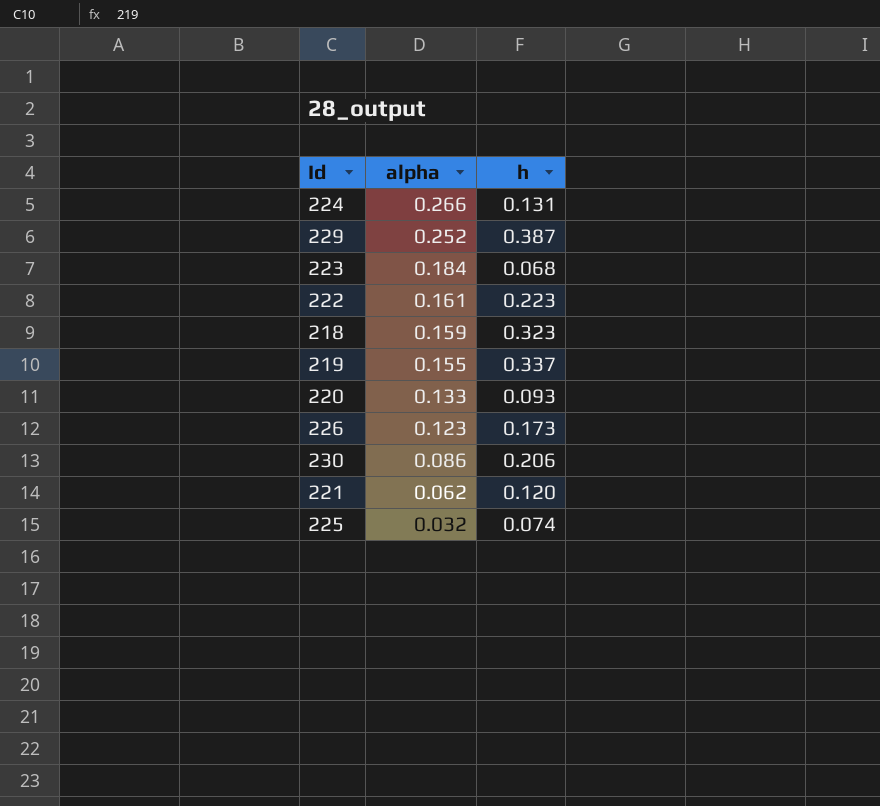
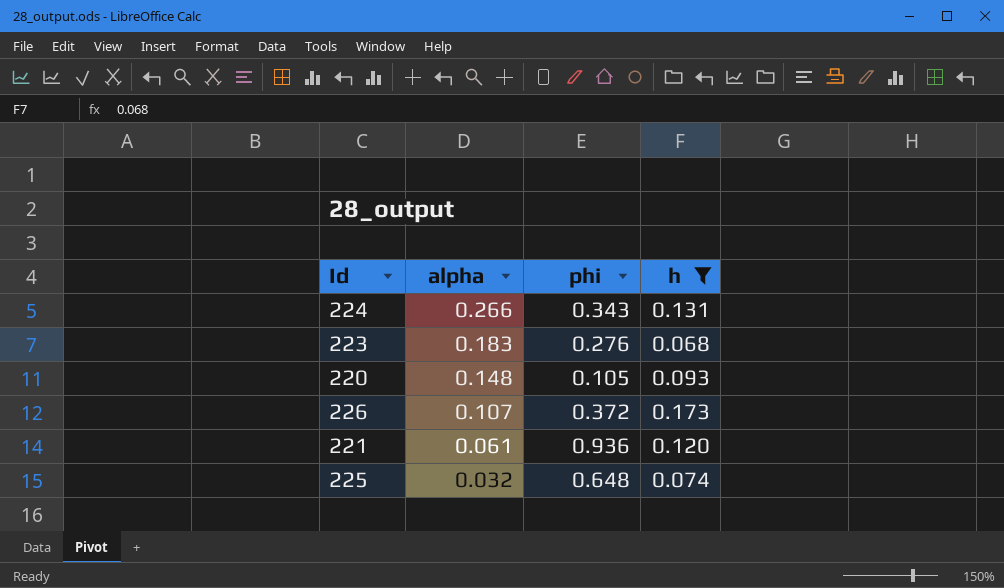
filter: none -> h <= 0.173
column phi | position: none -> 3
223 | alpha: 0.184 -> 0.183
220 | alpha: 0.133 -> 0.148
226 | alpha: 0.123 -> 0.107
221 | alpha: 0.062 -> 0.061

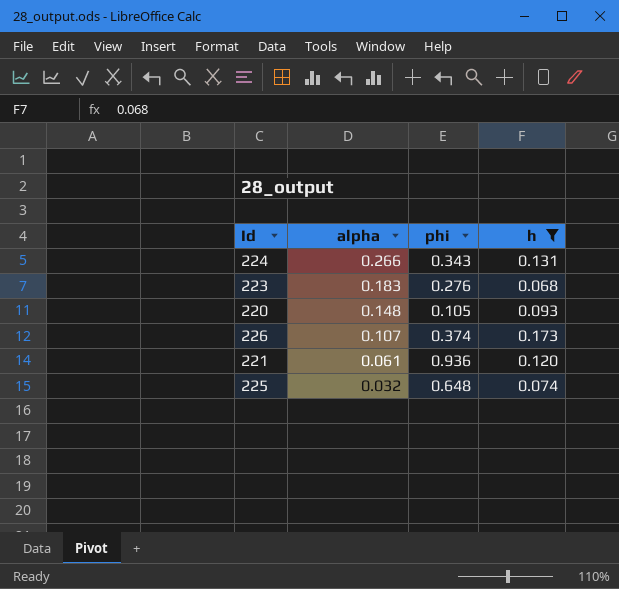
226 | phi: 0.372 -> 0.374

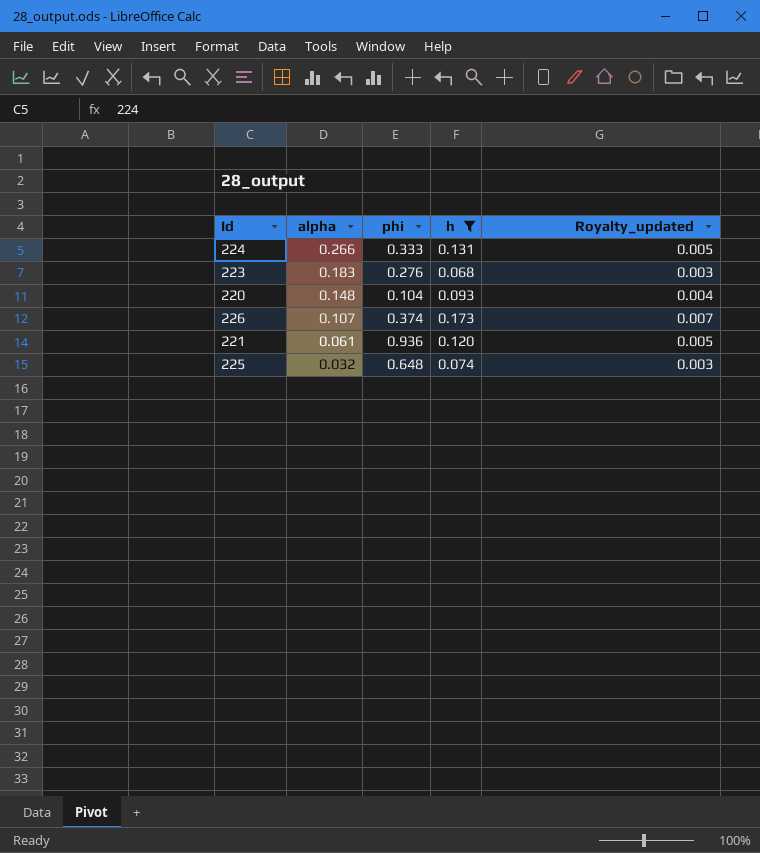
column Royalty_updated | formula: none -> [h] * 0.04
224 | phi: 0.343 -> 0.333
220 | phi: 0.105 -> 0.104

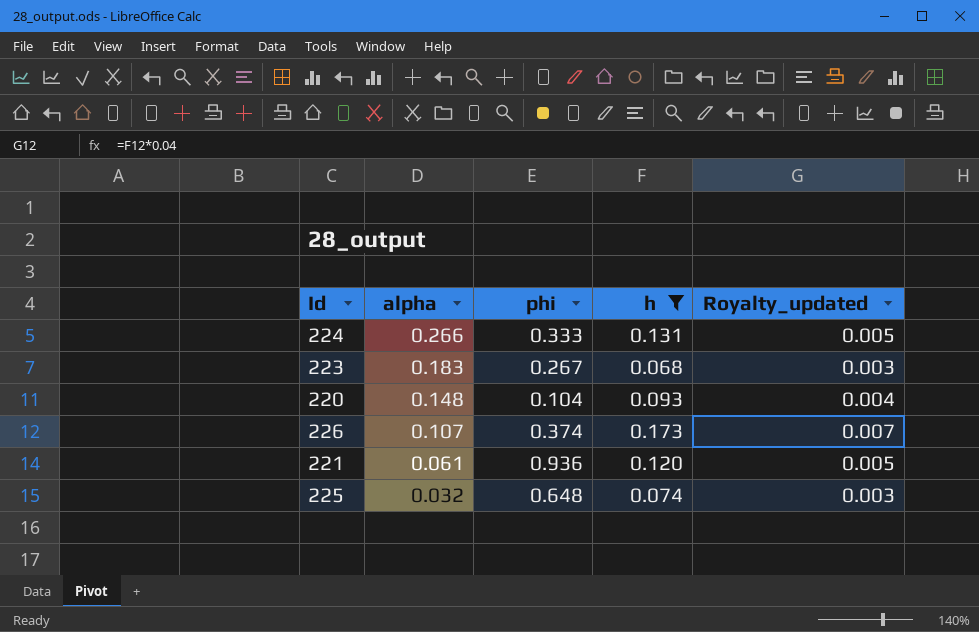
223 | phi: 0.276 -> 0.267

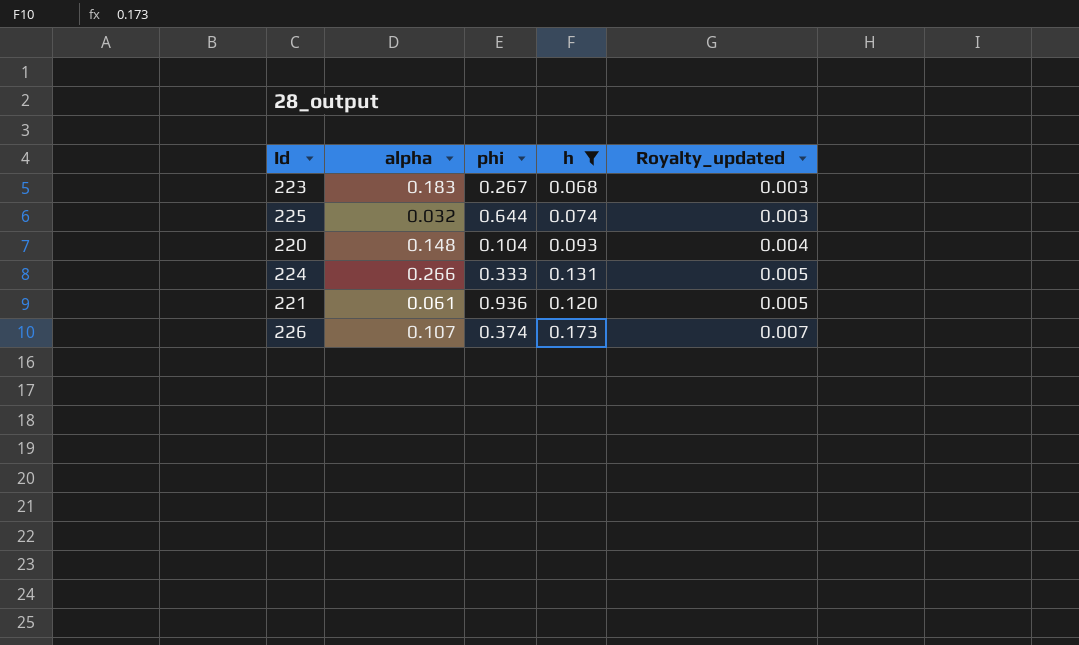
row order: alpha descending -> Royalty_updated ascending
225 | phi: 0.648 -> 0.644

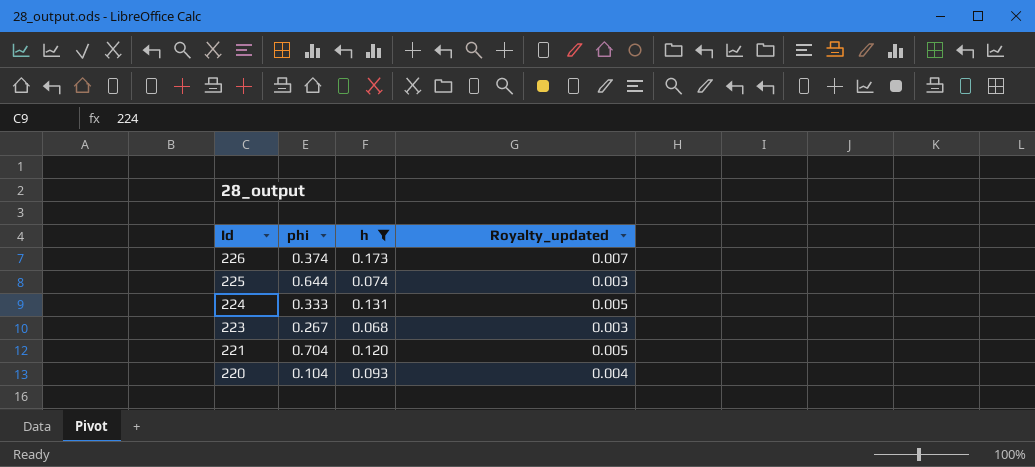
row order: Royalty_updated ascending -> Id descending
column alpha | position: 2 -> none
221 | phi: 0.936 -> 0.704

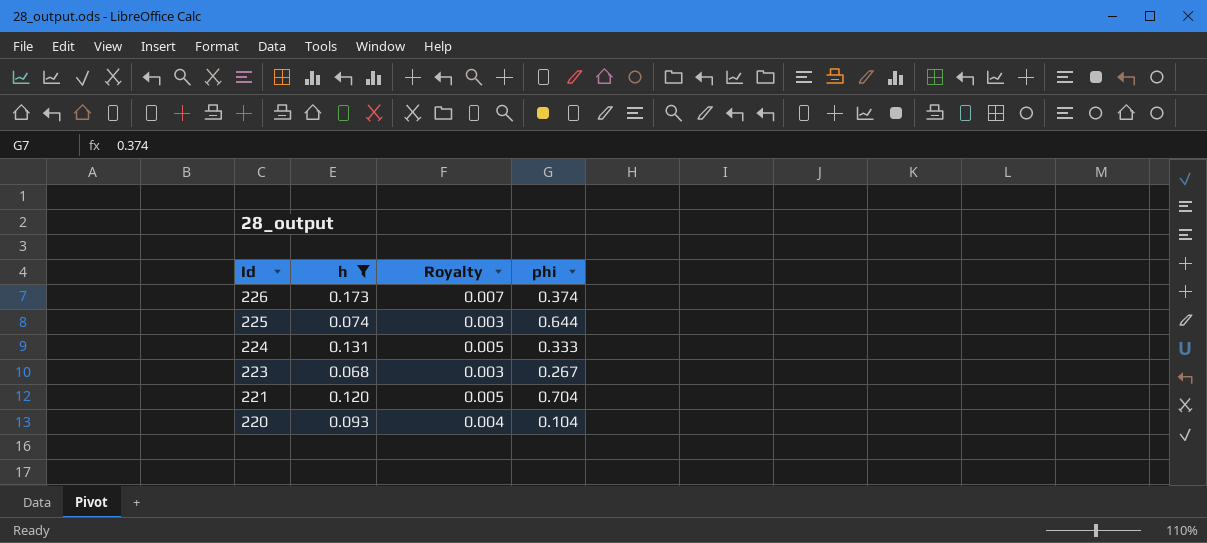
column name: Royalty_updated -> Royalty
column phi | position: 2 -> 4

